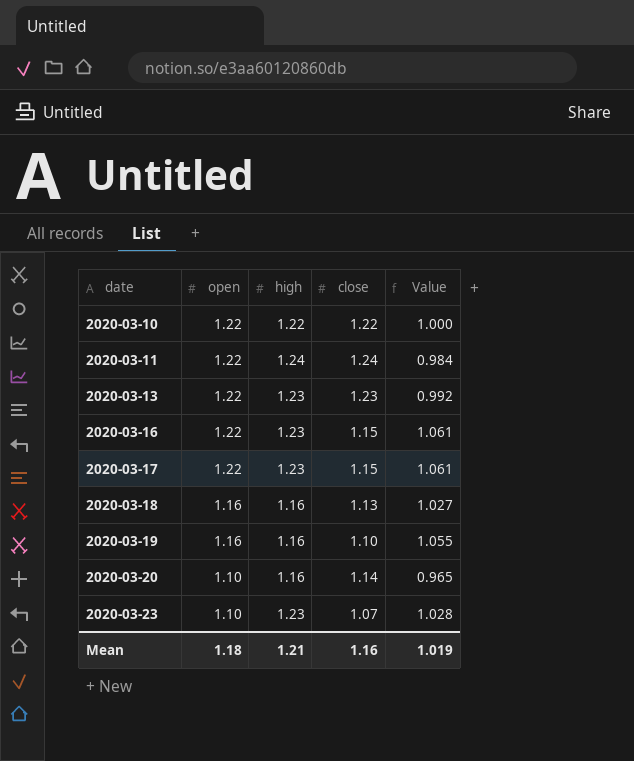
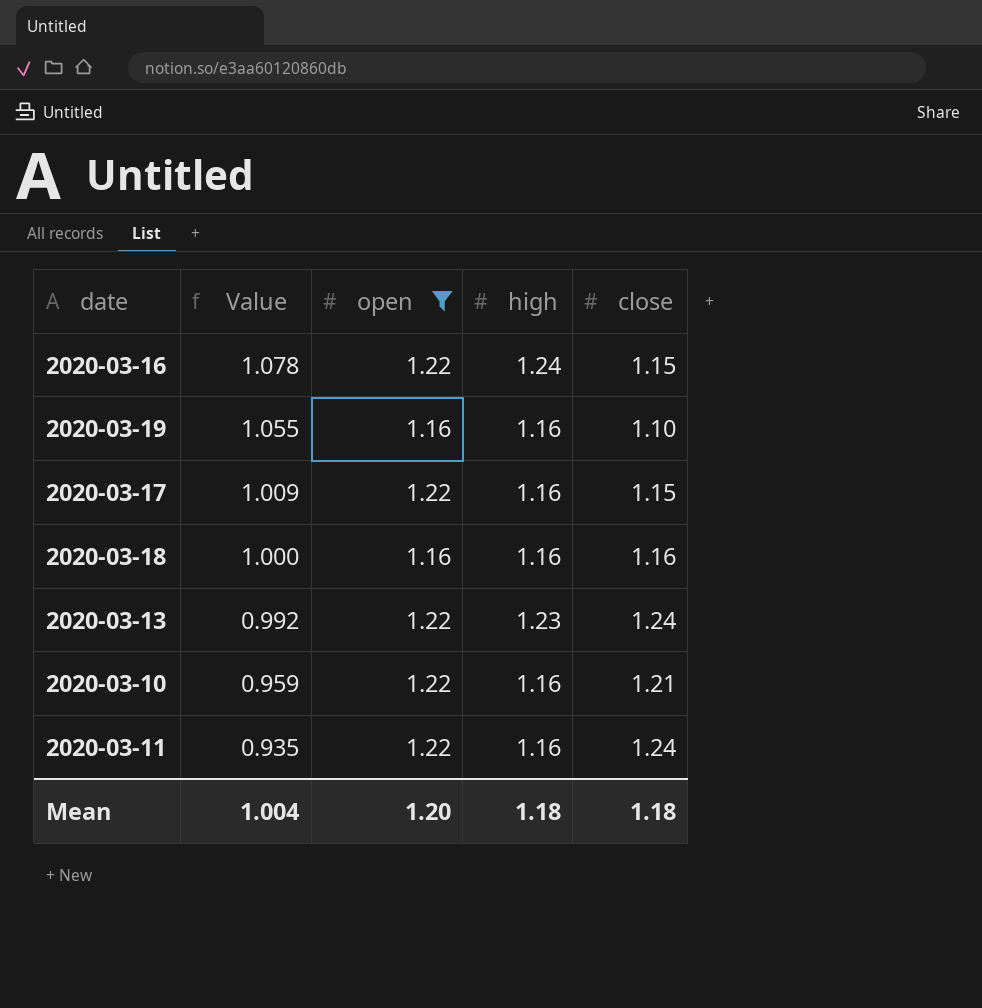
filter: none -> open != 1.10
row order: date ascending -> Value descending
column Value | formula: [open] / [close] -> [high] / [close]
column Value | position: 5 -> 2
2020-03-16 | high: 1.23 -> 1.24
2020-03-17 | high: 1.23 -> 1.16
2020-03-18 | close: 1.13 -> 1.16
2020-03-13 | close: 1.23 -> 1.24
2020-03-10 | high: 1.22 -> 1.16
2020-03-10 | close: 1.22 -> 1.21
2020-03-11 | high: 1.24 -> 1.16
Mean | Value: 1.019 -> 1.004
Mean | open: 1.18 -> 1.20
Mean | high: 1.21 -> 1.18
Mean | close: 1.16 -> 1.18

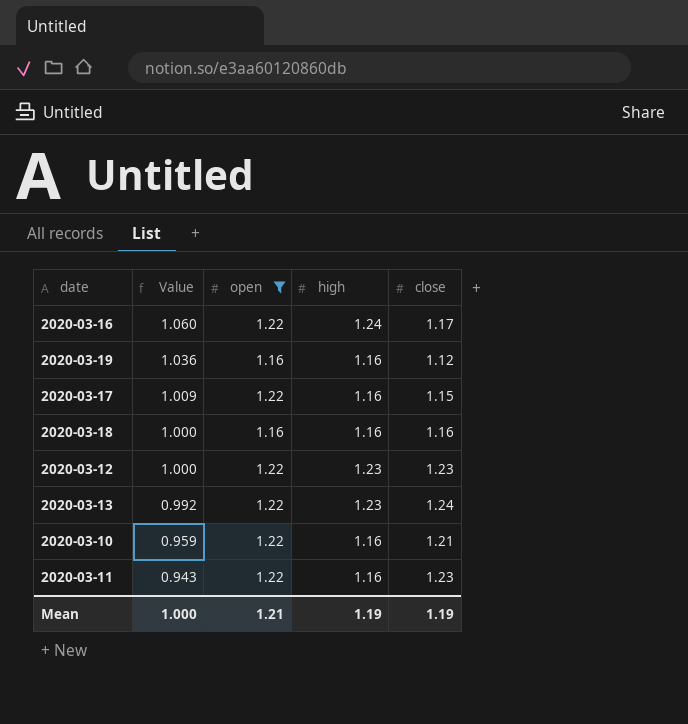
2020-03-16 | Value: 1.078 -> 1.060
2020-03-16 | close: 1.15 -> 1.17
2020-03-19 | Value: 1.055 -> 1.036
2020-03-19 | close: 1.10 -> 1.12
row 2020-03-12: none -> 1.000 | 1.22 | 1.23 | 1.23
2020-03-11 | Value: 0.935 -> 0.943
2020-03-11 | close: 1.24 -> 1.23
Mean | Value: 1.004 -> 1.000
Mean | open: 1.20 -> 1.21
Mean | high: 1.18 -> 1.19
Mean | close: 1.18 -> 1.19

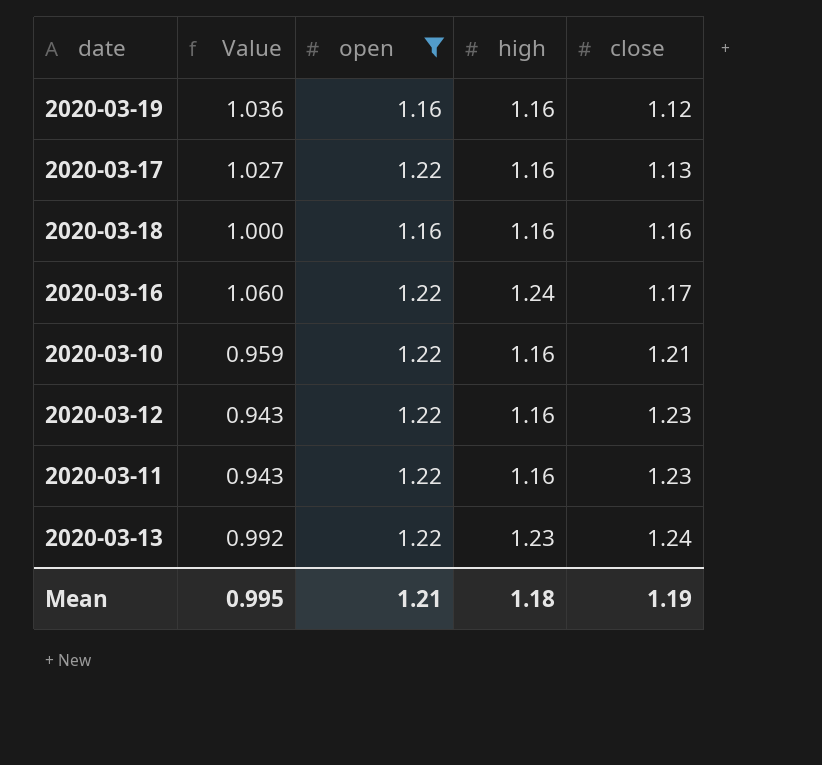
row order: Value descending -> close ascending
2020-03-17 | Value: 1.009 -> 1.027
2020-03-17 | close: 1.15 -> 1.13
2020-03-12 | Value: 1.000 -> 0.943
2020-03-12 | high: 1.23 -> 1.16
Mean | Value: 1.000 -> 0.995
Mean | high: 1.19 -> 1.18

